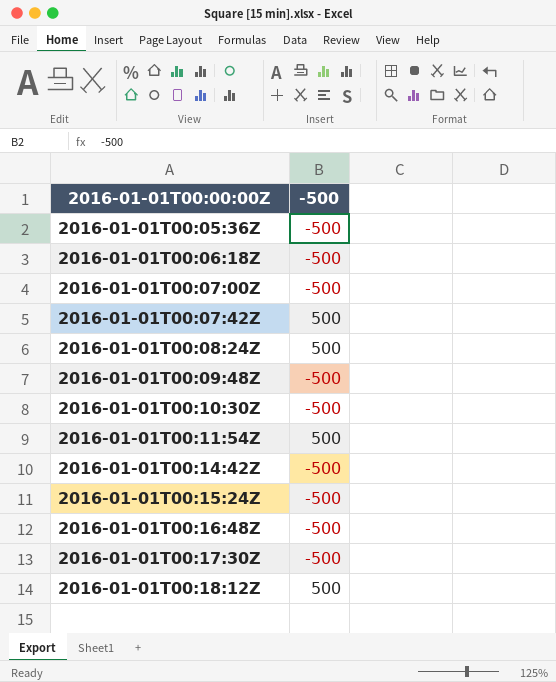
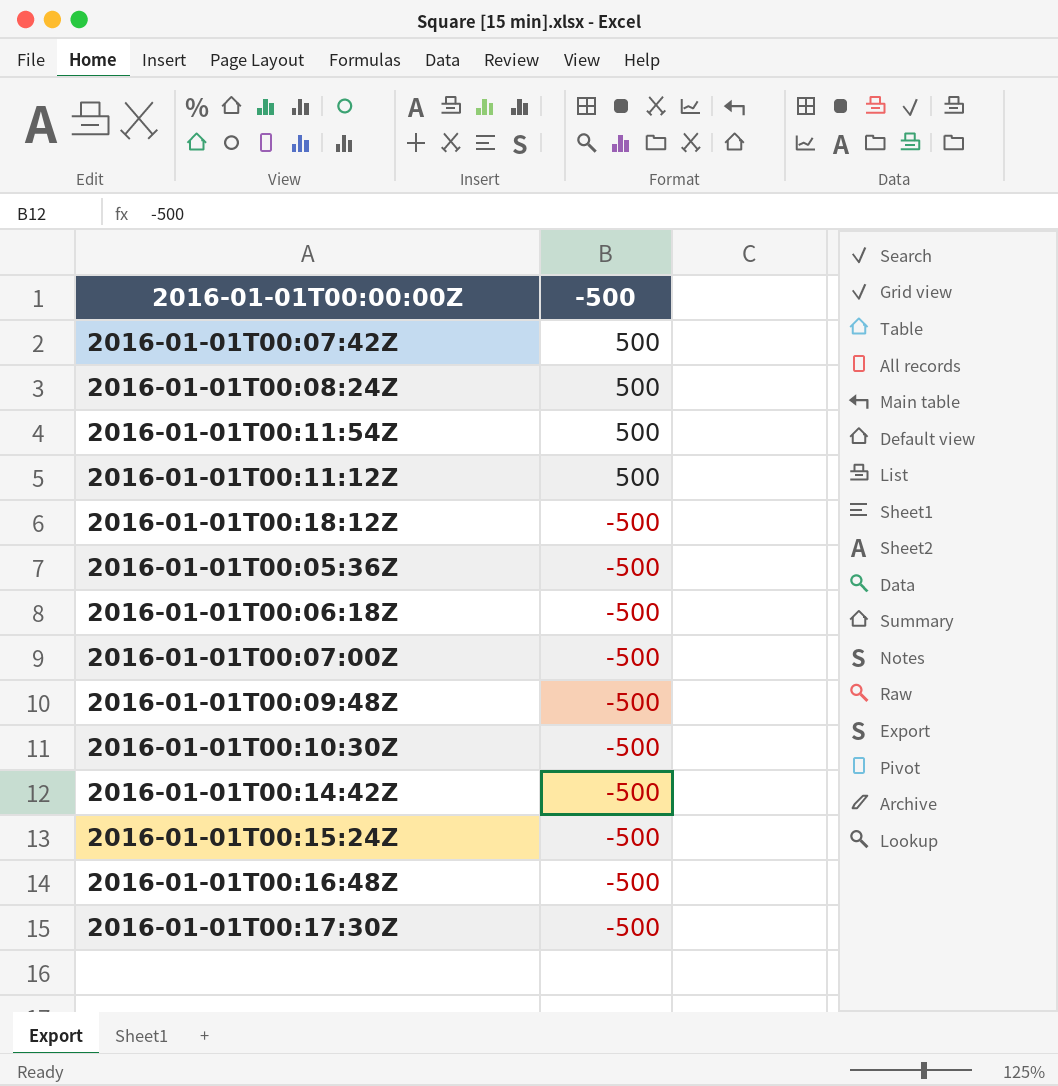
row order: 2016-01-01T00:00:00Z ascending -> -500 descending
row 2016-01-01T00:11:12Z: none -> 500
2016-01-01T00:18:12Z | -500: 500 -> -500

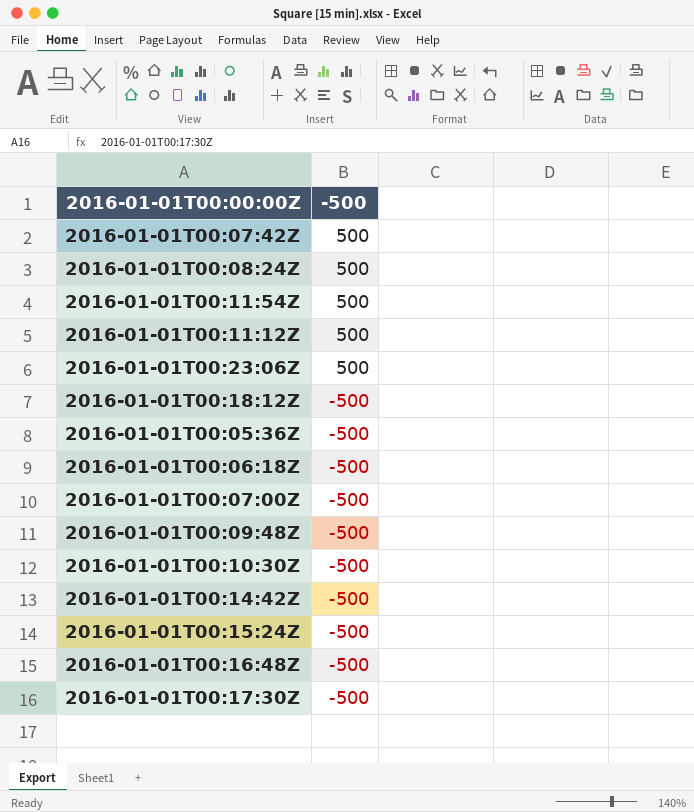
row 2016-01-01T00:23:06Z: none -> 500

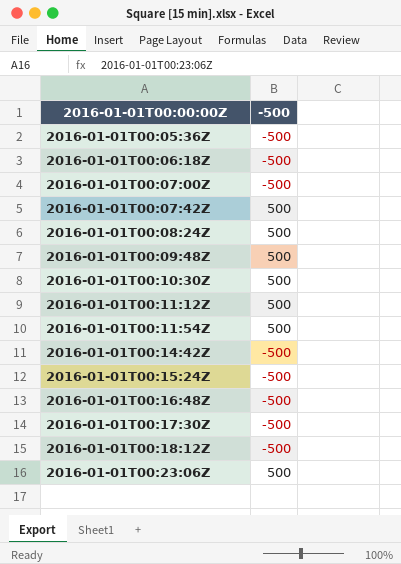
row order: -500 descending -> 2016-01-01T00:00:00Z ascending
2016-01-01T00:09:48Z | -500: -500 -> 500
2016-01-01T00:10:30Z | -500: -500 -> 500

